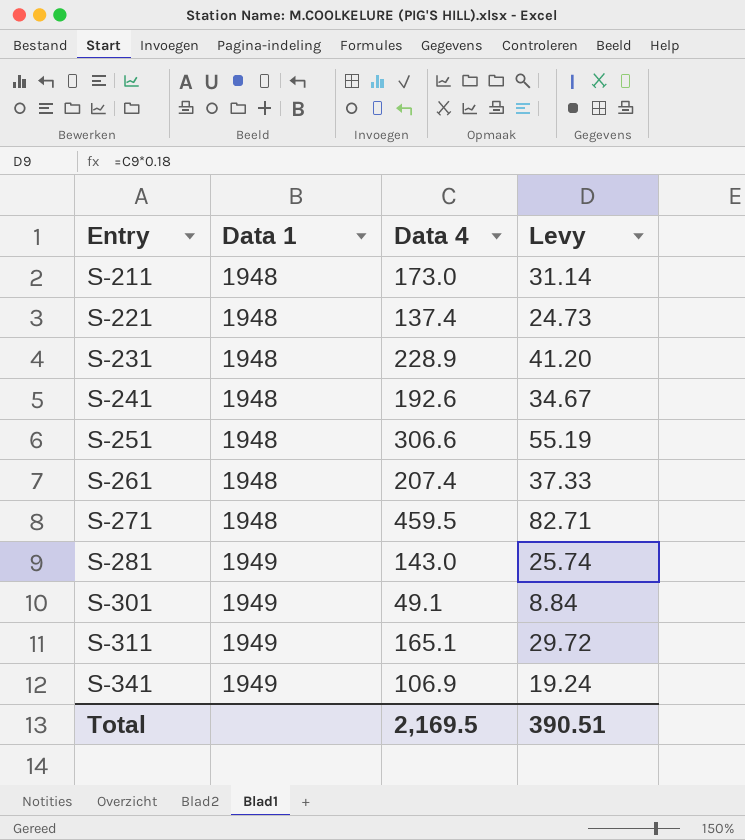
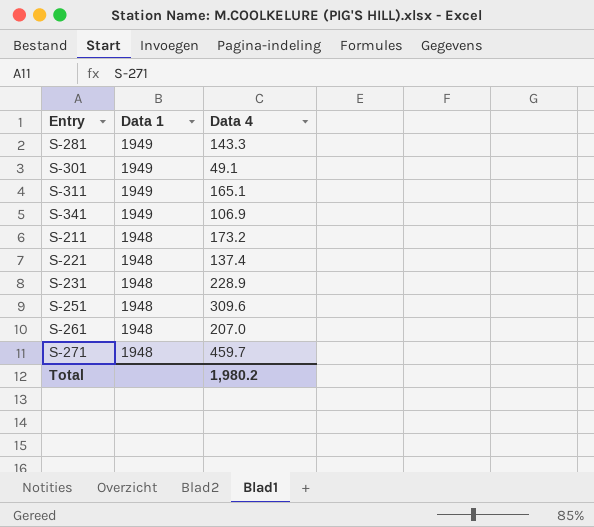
row order: Entry ascending -> Data 1 descending
column Levy | formula: [Data 4] * 0.18 -> none
row S-241: 1948 | 192.6 | 34.67 -> none
S-281 | Data 4: 143.0 -> 143.3
S-211 | Data 4: 173.0 -> 173.2
S-251 | Data 4: 306.6 -> 309.6
S-261 | Data 4: 207.4 -> 207.0
S-271 | Data 4: 459.5 -> 459.7
Total | Data 4: 2,169.5 -> 1,980.2

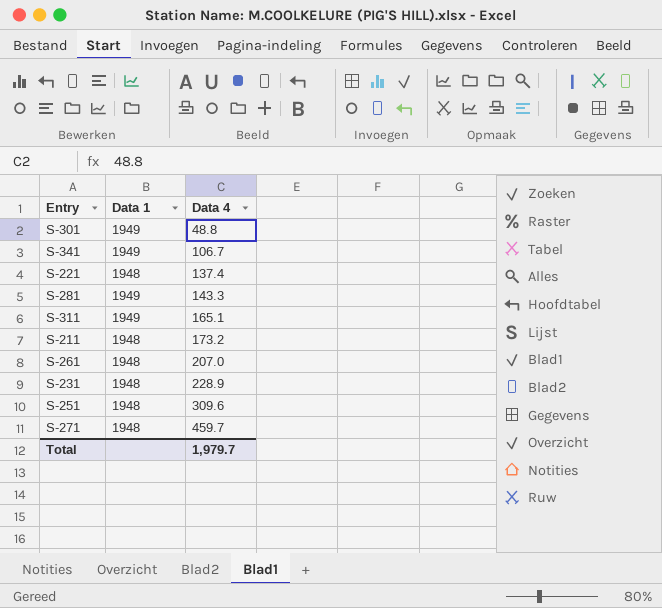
row order: Data 1 descending -> Data 4 ascending
S-301 | Data 4: 49.1 -> 48.8
S-341 | Data 4: 106.9 -> 106.7
Total | Data 4: 1,980.2 -> 1,979.7

